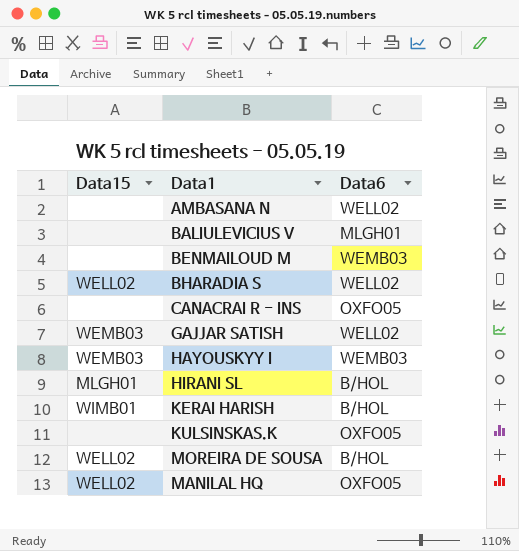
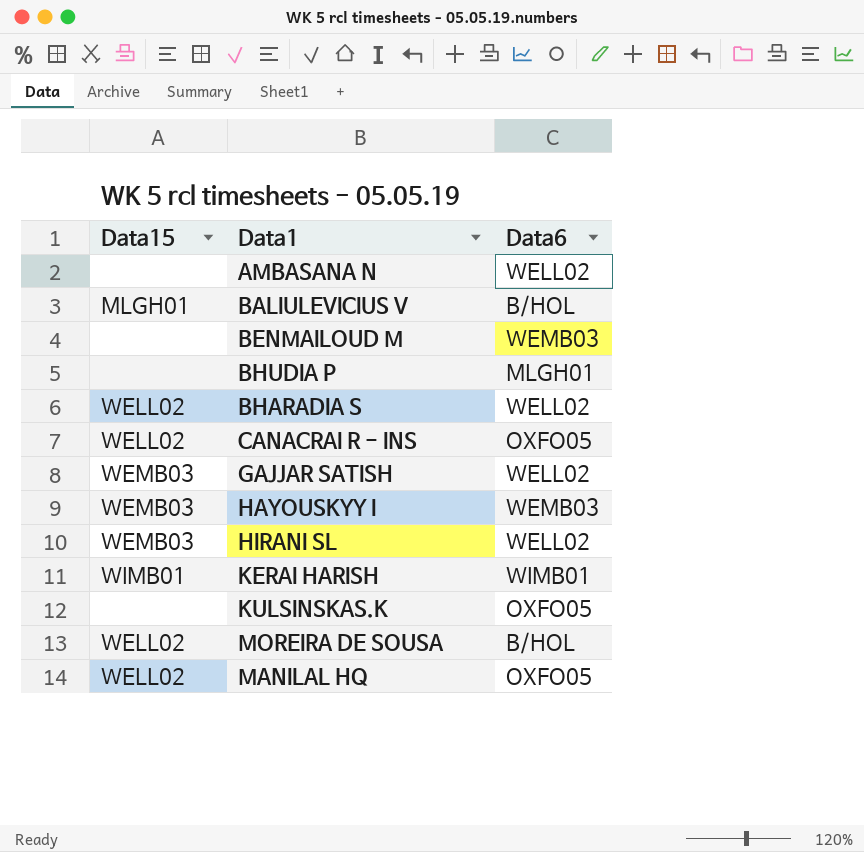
BALIULEVICIUS V | Data15: none -> MLGH01
BALIULEVICIUS V | Data6: MLGH01 -> B/HOL
row BHUDIA P: none -> none | MLGH01
CANACRAI R - INS | Data15: none -> WELL02
HIRANI SL | Data15: MLGH01 -> WEMB03
HIRANI SL | Data6: B/HOL -> WELL02
KERAI HARISH | Data6: B/HOL -> WIMB01

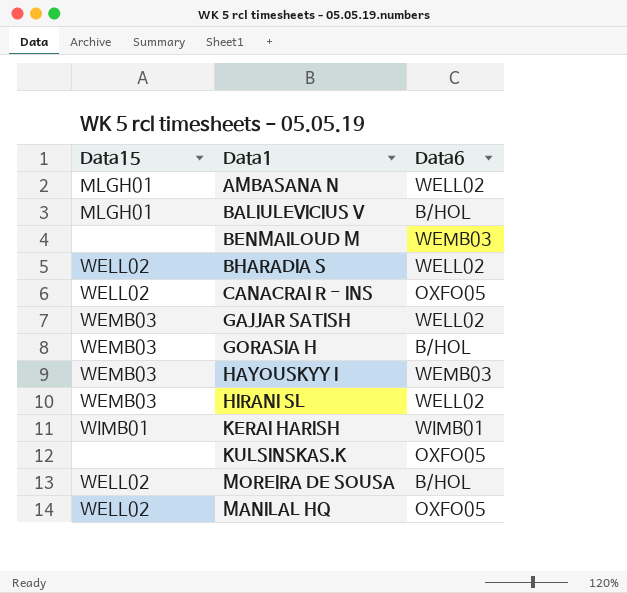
row BHUDIA P: none | MLGH01 -> none
AMBASANA N | Data15: none -> MLGH01
row GORASIA H: none -> WEMB03 | B/HOL

